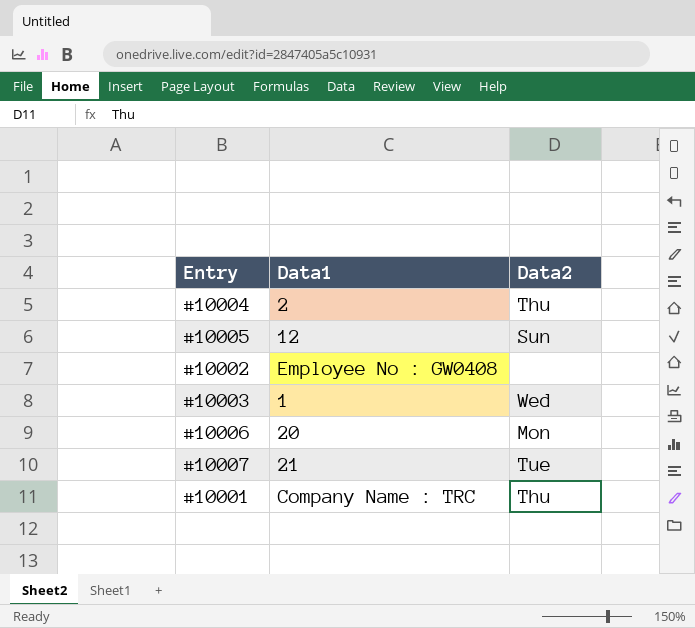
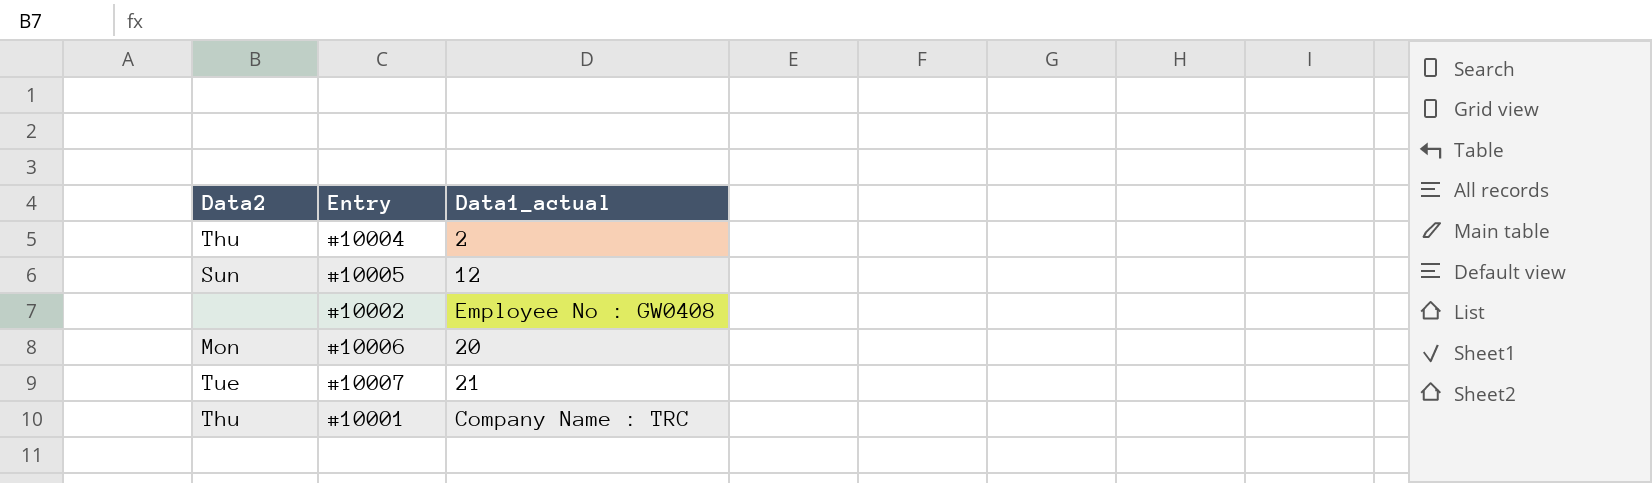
column Data2 | position: 3 -> 1
column name: Data1 -> Data1_actual
row #10003: 1 | Wed -> none

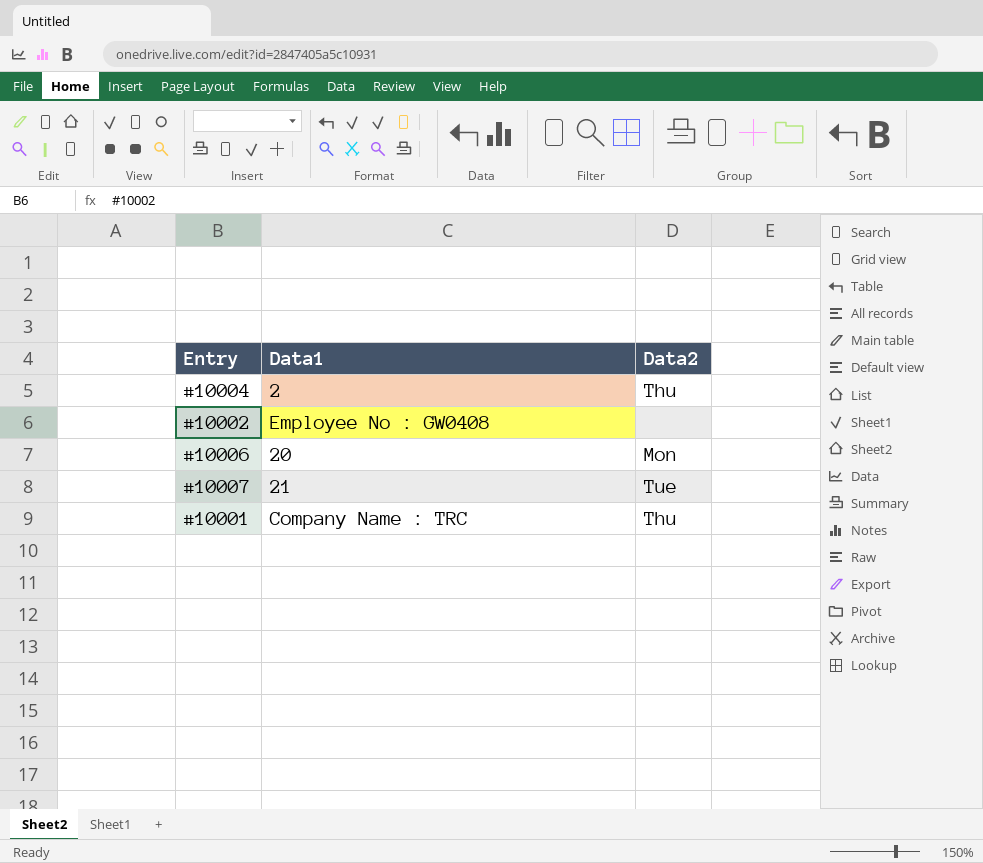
column name: Data1_actual -> Data1
column Data2 | position: 1 -> 3
row #10005: Sun | 12 -> none

